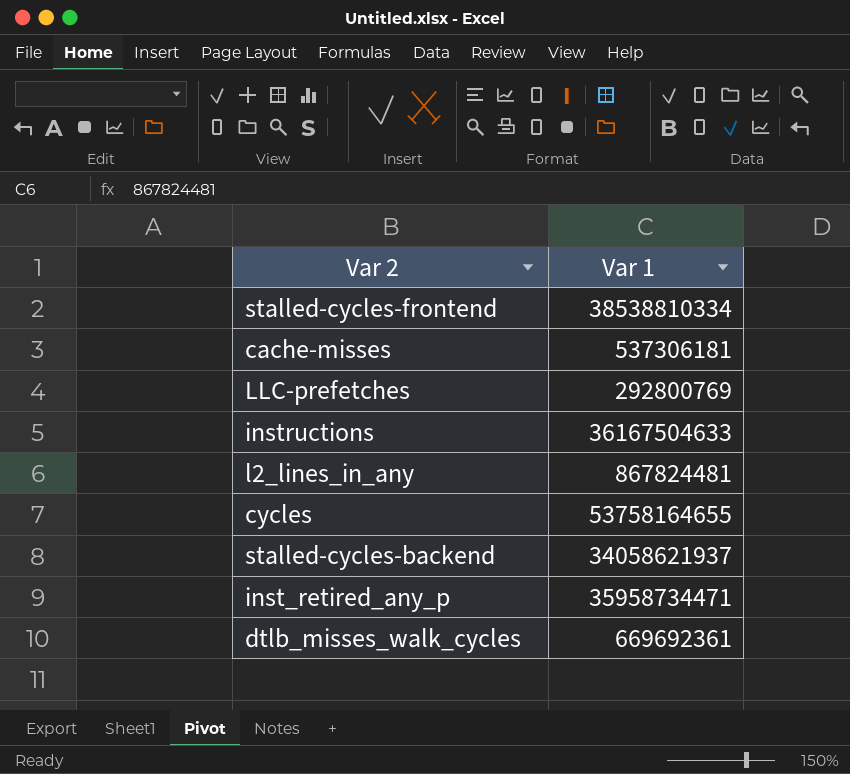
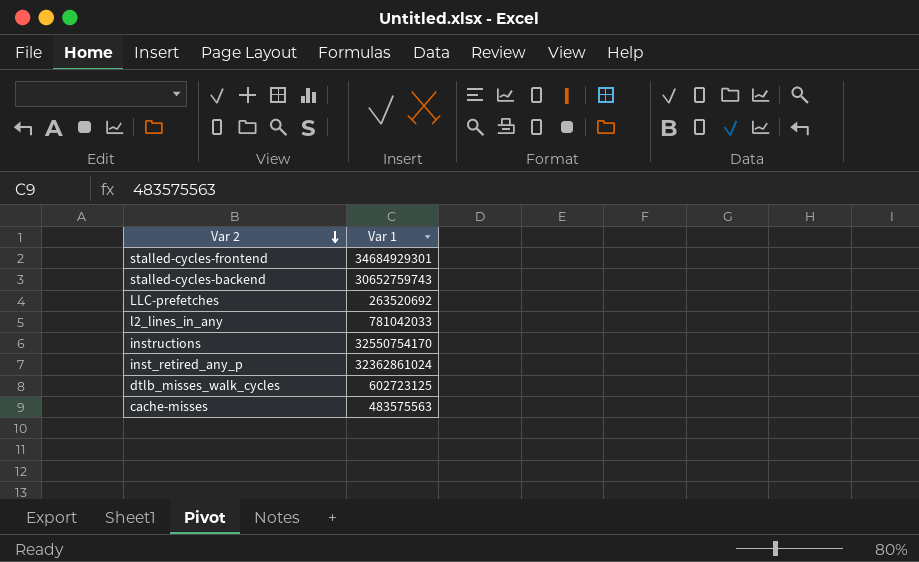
row order: none -> Var 2 descending
row cycles: 53758164655 -> none
stalled-cycles-frontend | Var 1: 38538810334 -> 34684929301
stalled-cycles-backend | Var 1: 34058621937 -> 30652759743
LLC-prefetches | Var 1: 292800769 -> 263520692
l2_lines_in_any | Var 1: 867824481 -> 781042033
instructions | Var 1: 36167504633 -> 32550754170
inst_retired_any_p | Var 1: 35958734471 -> 32362861024
dtlb_misses_walk_cycles | Var 1: 669692361 -> 602723125
cache-misses | Var 1: 537306181 -> 483575563

